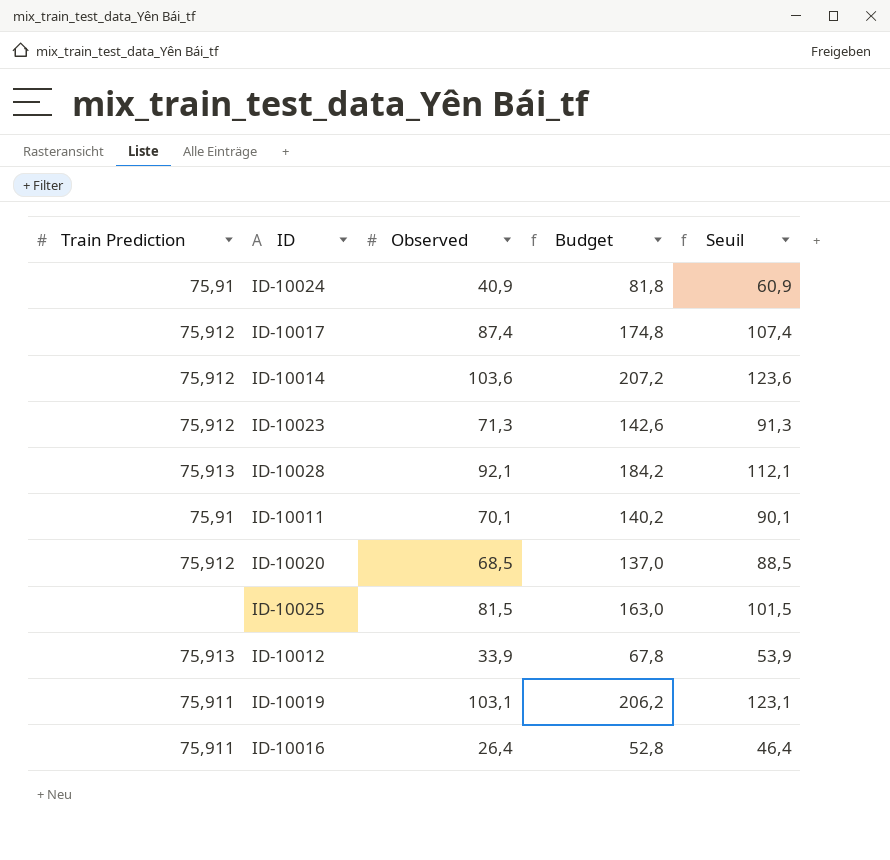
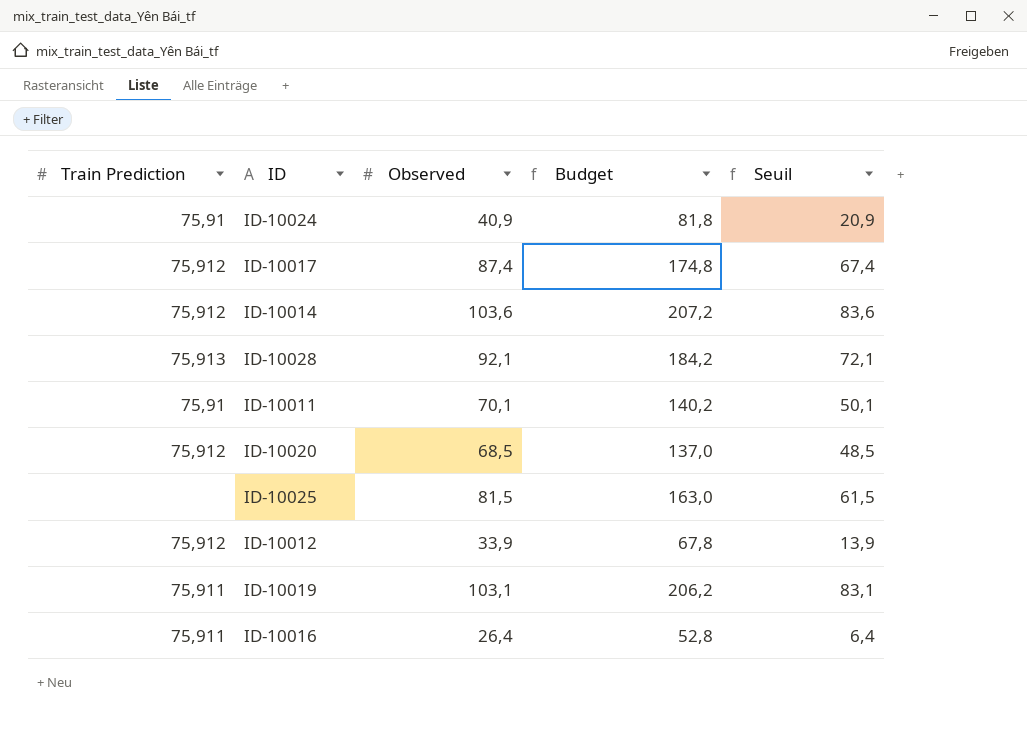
column Seuil | formula: [Observed] + 20 -> [Observed] - 20
row ID-10023: 75,912 | 71,3 | 142,6 | 91,3 -> none
ID-10012 | Train Prediction: 75,913 -> 75,912

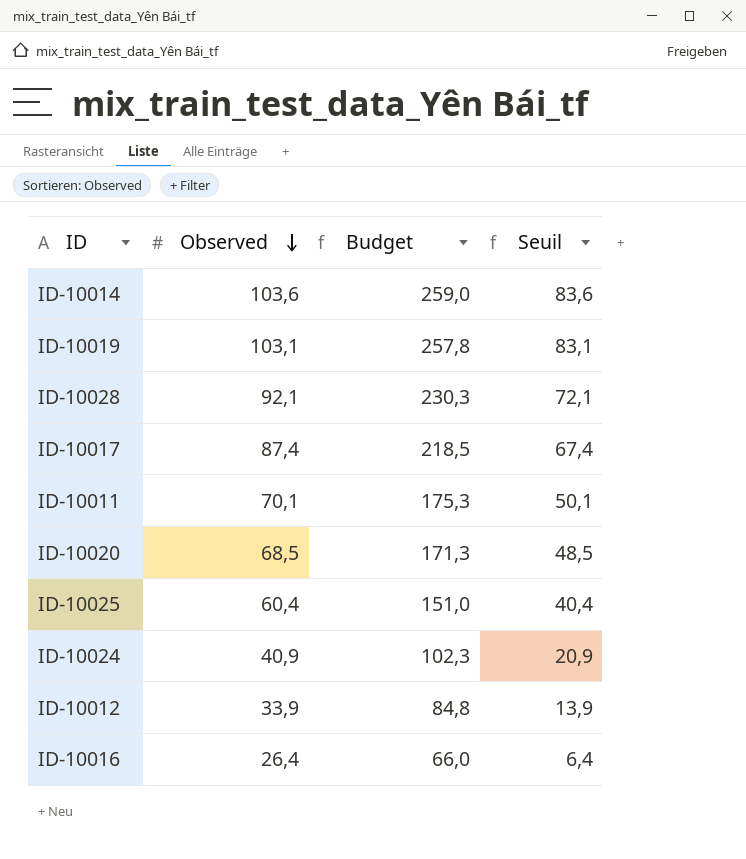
row order: none -> Observed descending
column Train Prediction | position: 1 -> none
column Budget | formula: [Observed] * 2 -> [Observed] * 2,5
ID-10025 | Observed: 81,5 -> 60,4
ID-10025 | Seuil: 61,5 -> 40,4

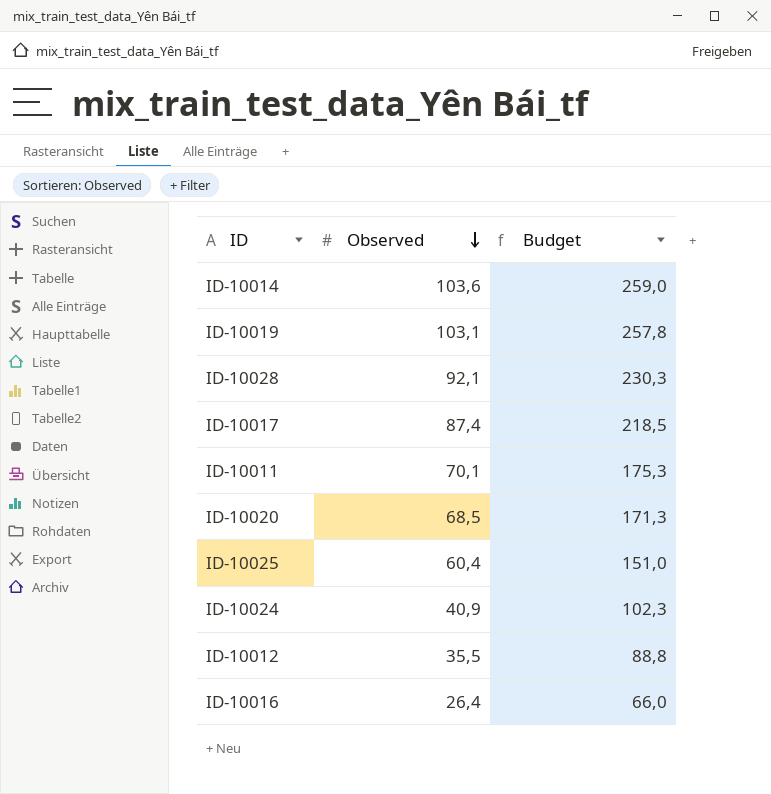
column Seuil | formula: [Observed] - 20 -> none
ID-10012 | Observed: 33,9 -> 35,5
ID-10012 | Budget: 84,8 -> 88,8

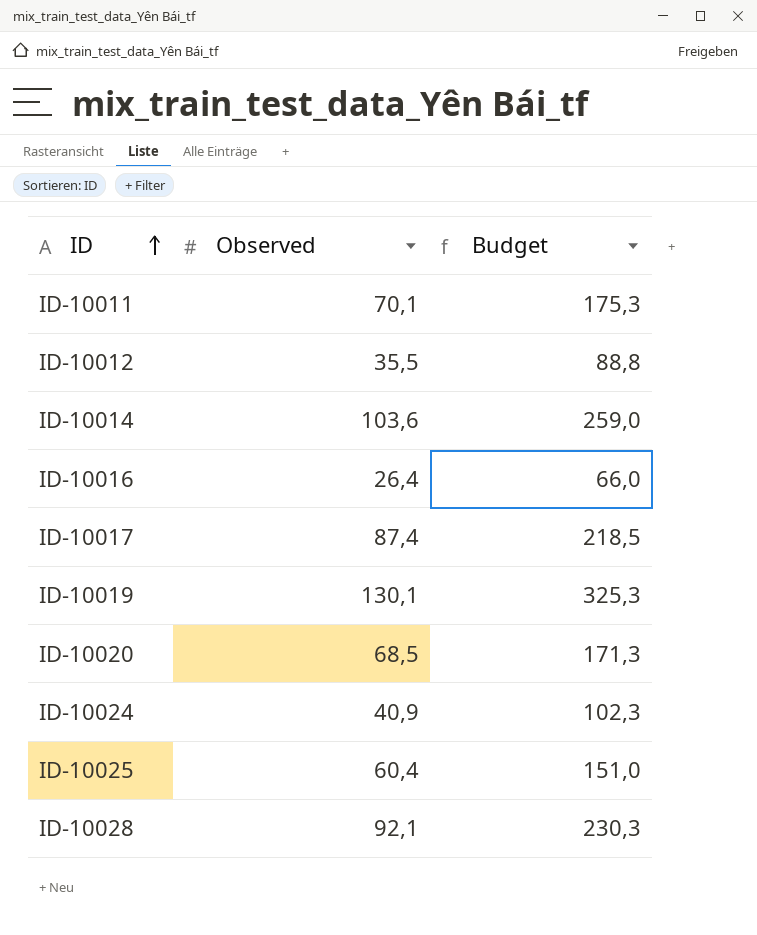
row order: Observed descending -> ID ascending
ID-10019 | Observed: 103,1 -> 130,1
ID-10019 | Budget: 257,8 -> 325,3

